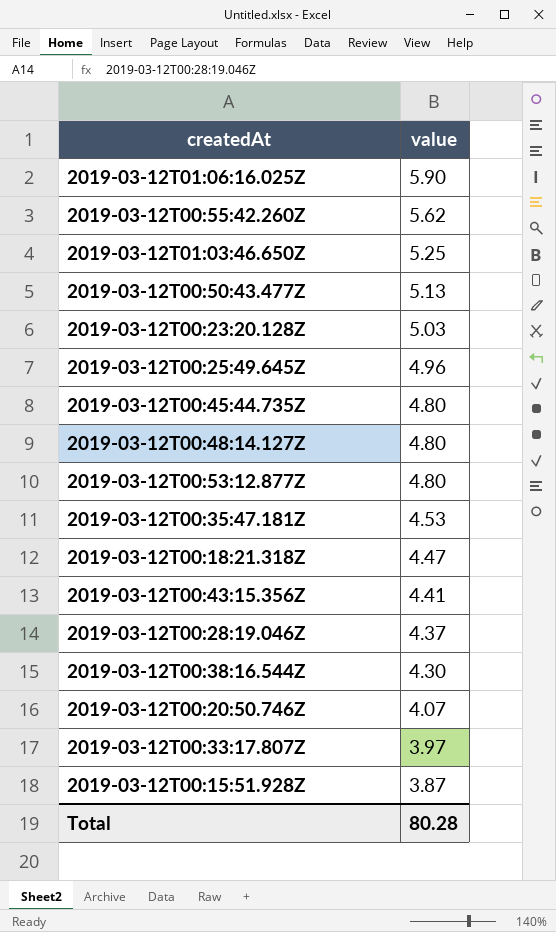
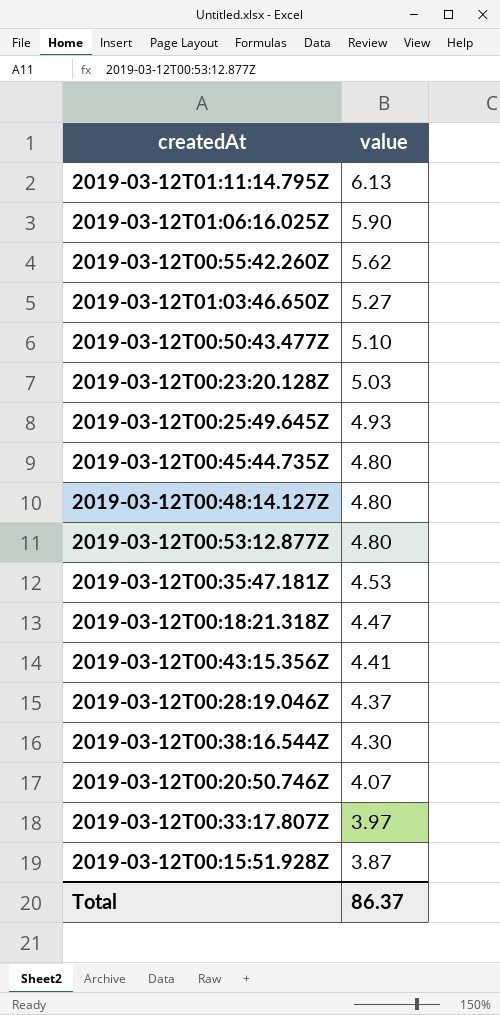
row 2019-03-12T01:11:14.795Z: none -> 6.13
2019-03-12T01:03:46.650Z | value: 5.25 -> 5.27
2019-03-12T00:50:43.477Z | value: 5.13 -> 5.10
2019-03-12T00:25:49.645Z | value: 4.96 -> 4.93
Total | value: 80.28 -> 86.37

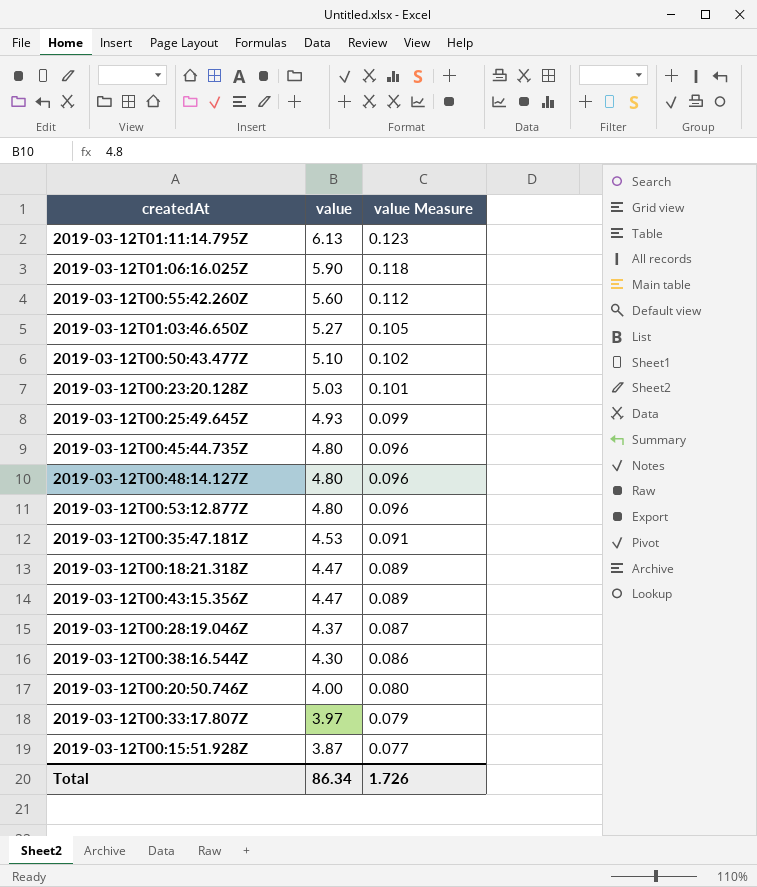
column value Measure | formula: none -> [value] * 0.02
2019-03-12T00:55:42.260Z | value: 5.62 -> 5.60
2019-03-12T00:43:15.356Z | value: 4.41 -> 4.47
2019-03-12T00:20:50.746Z | value: 4.07 -> 4.00
Total | value: 86.37 -> 86.34

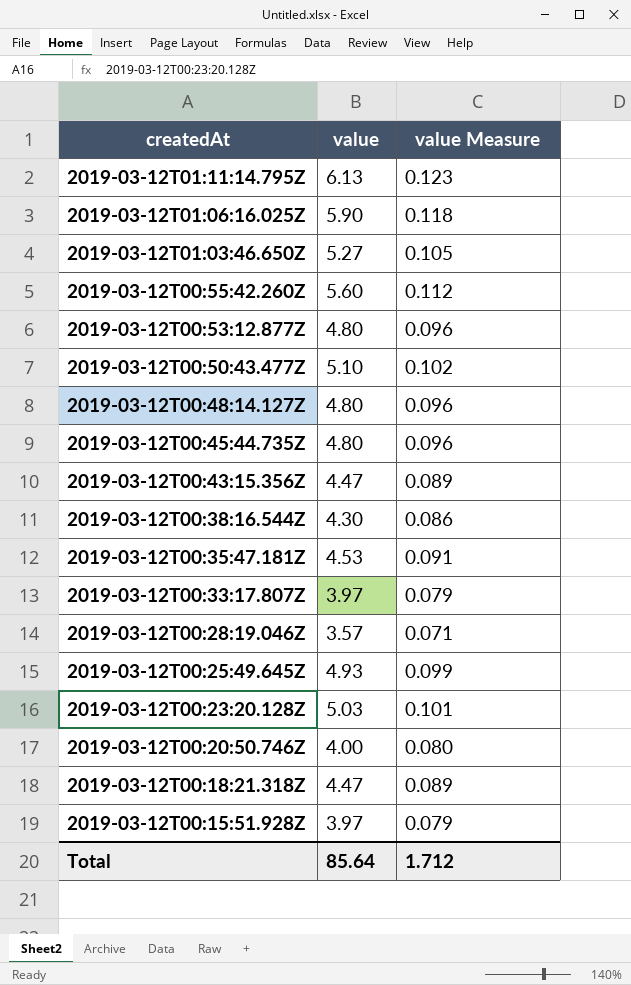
row order: value descending -> createdAt descending
2019-03-12T00:28:19.046Z | value: 4.37 -> 3.57
2019-03-12T00:28:19.046Z | value Measure: 0.087 -> 0.071
2019-03-12T00:15:51.928Z | value: 3.87 -> 3.97
2019-03-12T00:15:51.928Z | value Measure: 0.077 -> 0.079
Total | value: 86.34 -> 85.64
Total | value Measure: 1.726 -> 1.712

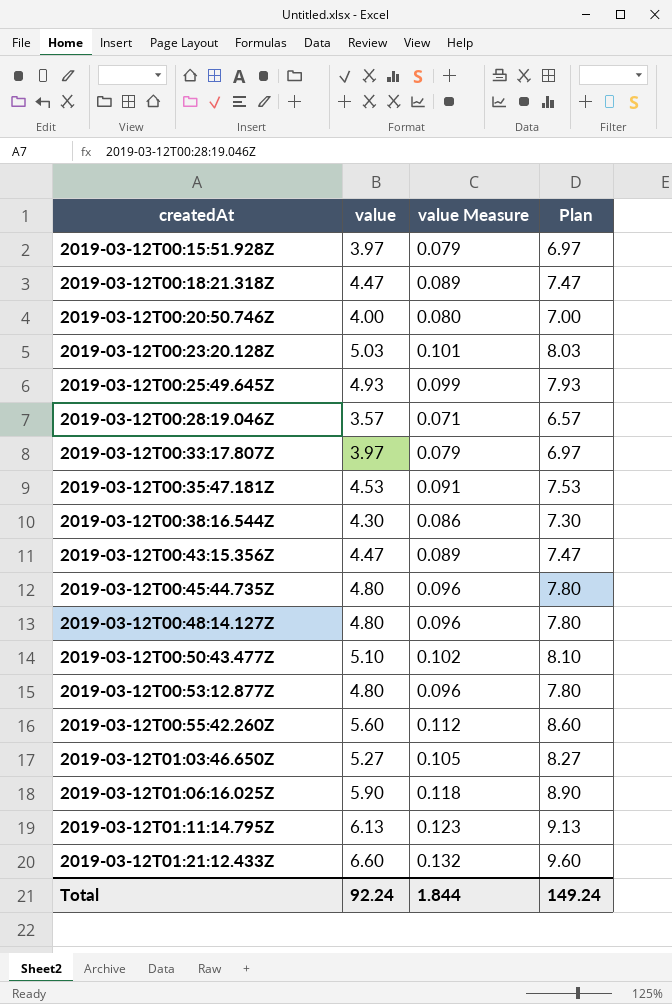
row order: createdAt descending -> createdAt ascending
column Plan | formula: none -> [value] + 3
row 2019-03-12T01:21:12.433Z: none -> 6.60 | 0.132 | 9.60
Total | value: 85.64 -> 92.24
Total | value Measure: 1.712 -> 1.844

